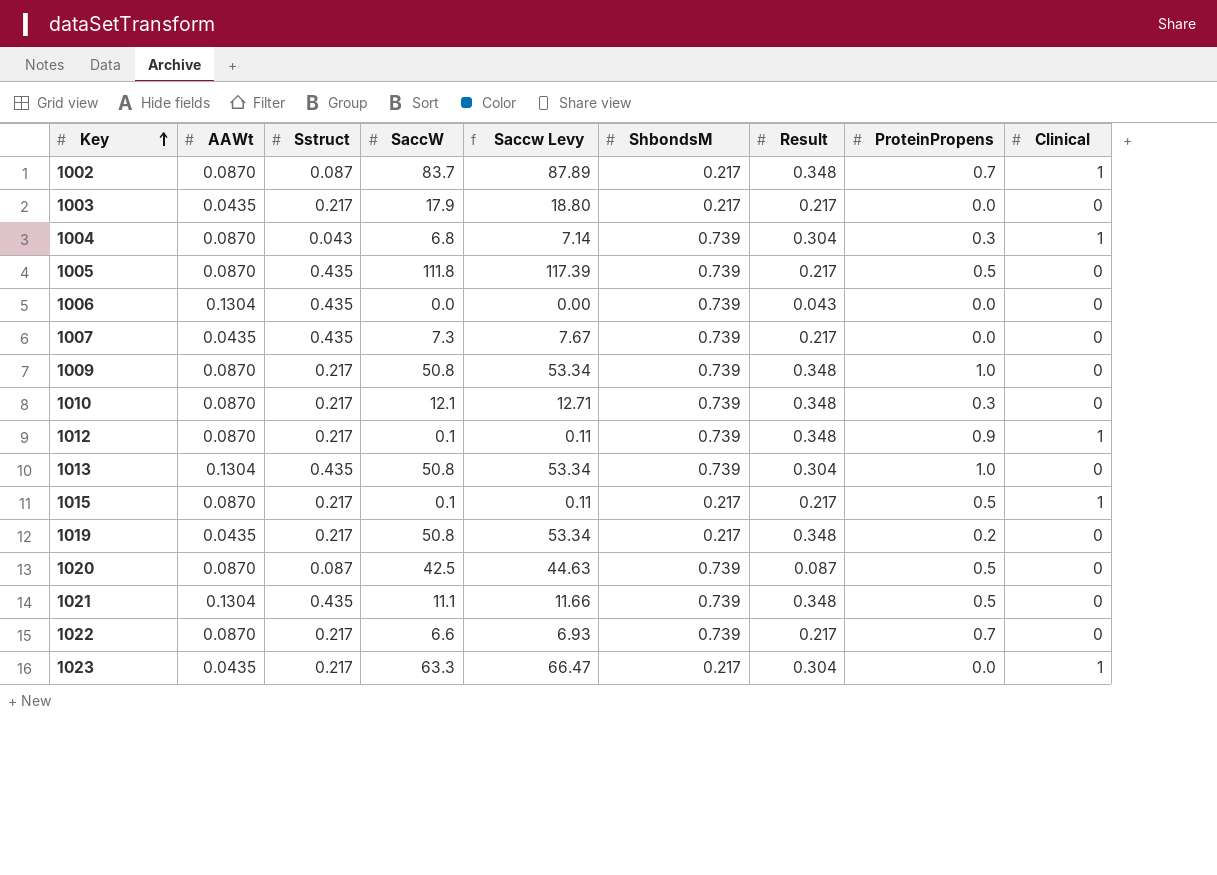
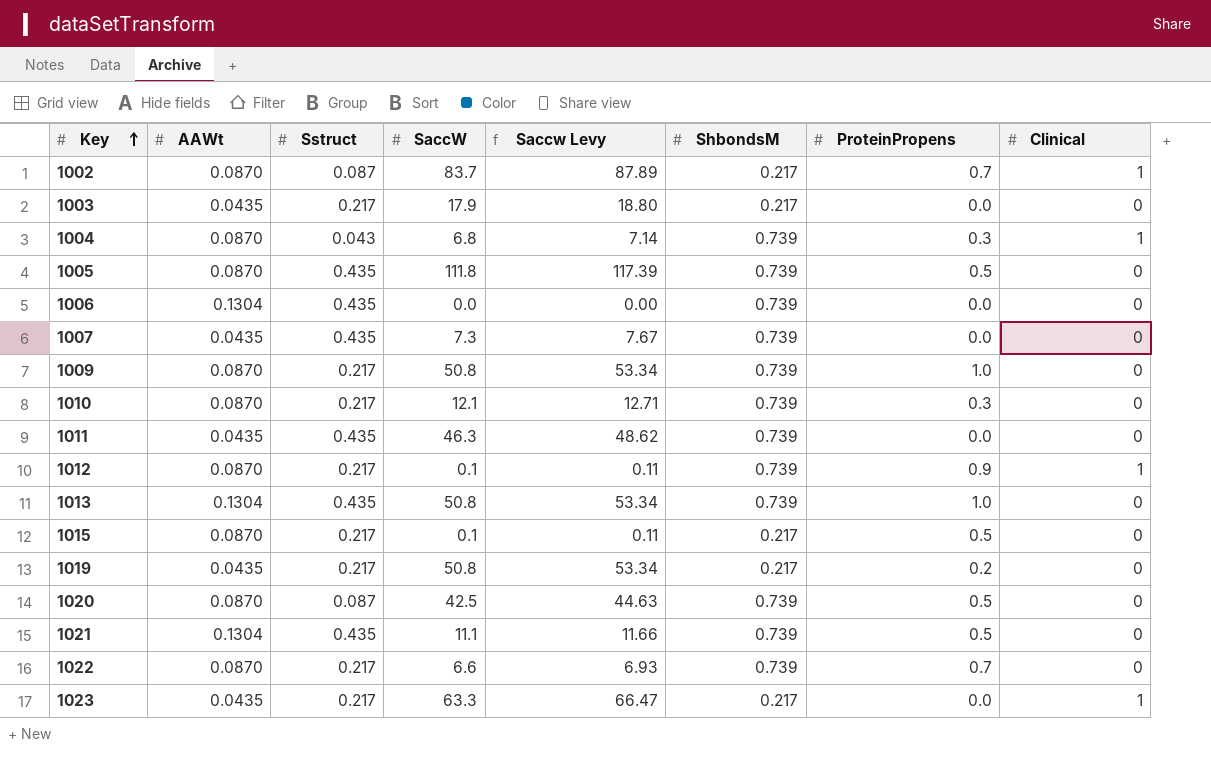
column Result | position: 7 -> none
row 1011: none -> 0.0435 | 0.435 | 46.3 | 48.62 | 0.739 | 0.0 | 0
1015 | Clinical: 1 -> 0

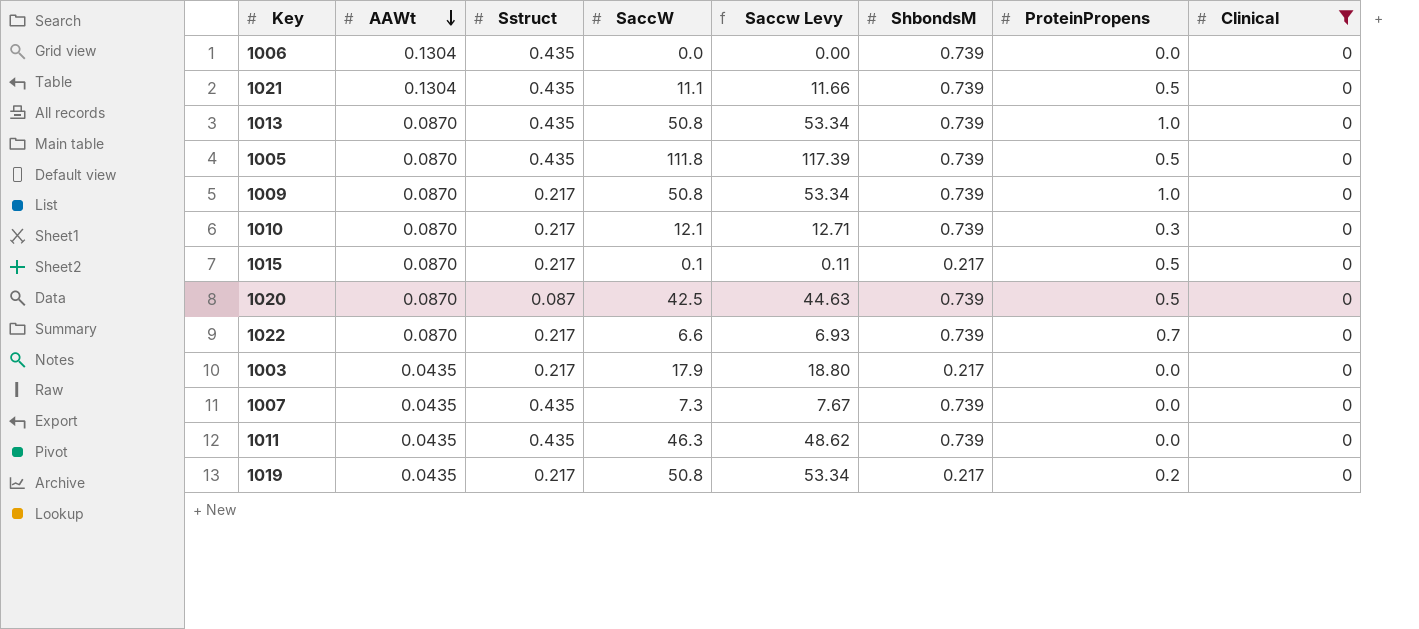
filter: none -> Clinical = 0
row order: Key ascending -> AAWt descending
1013 | AAWt: 0.1304 -> 0.0870

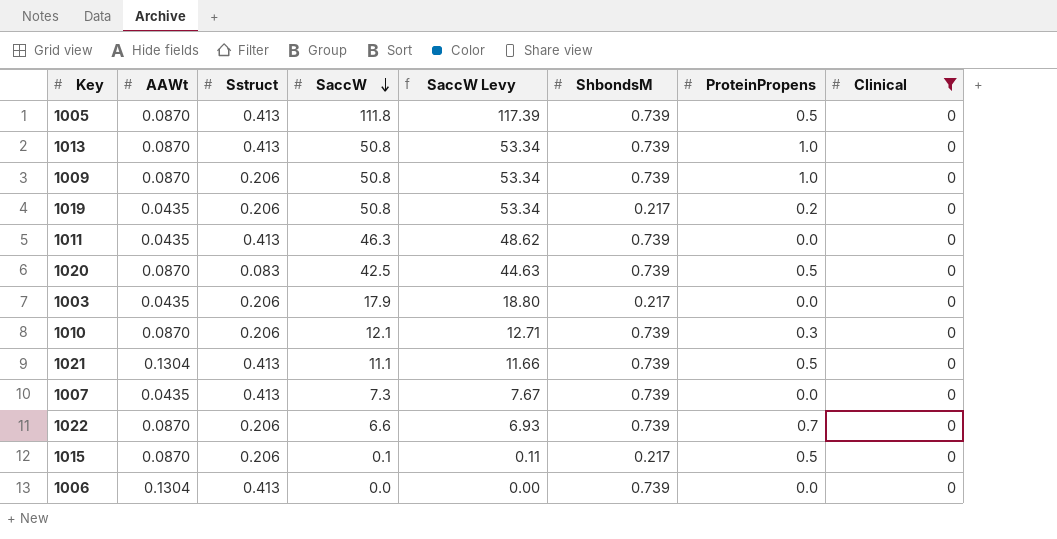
row order: AAWt descending -> SaccW descending
column name: Saccw Levy -> SaccW Levy
1005 | Sstruct: 0.435 -> 0.413
1013 | Sstruct: 0.435 -> 0.413
1009 | Sstruct: 0.217 -> 0.206
1019 | Sstruct: 0.217 -> 0.206
1011 | Sstruct: 0.435 -> 0.413
1020 | Sstruct: 0.087 -> 0.083
1003 | Sstruct: 0.217 -> 0.206
1010 | Sstruct: 0.217 -> 0.206
1021 | Sstruct: 0.435 -> 0.413
1007 | Sstruct: 0.435 -> 0.413
1022 | Sstruct: 0.217 -> 0.206
1015 | Sstruct: 0.217 -> 0.206
1006 | Sstruct: 0.435 -> 0.413

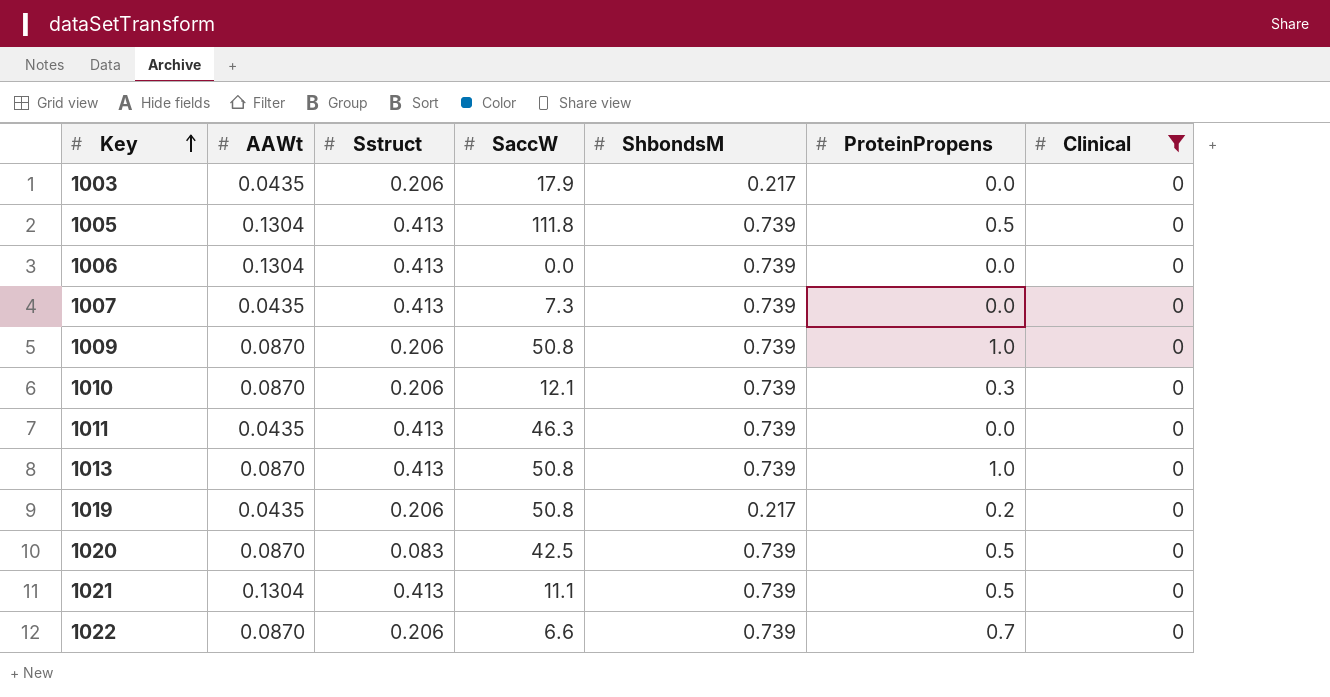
row order: SaccW descending -> Key ascending
column SaccW Levy | formula: [SaccW] * 1.05 -> none
row 1015: 0.0870 | 0.206 | 0.1 | 0.11 | 0.217 | 0.5 | 0 -> none
1005 | AAWt: 0.0870 -> 0.1304

